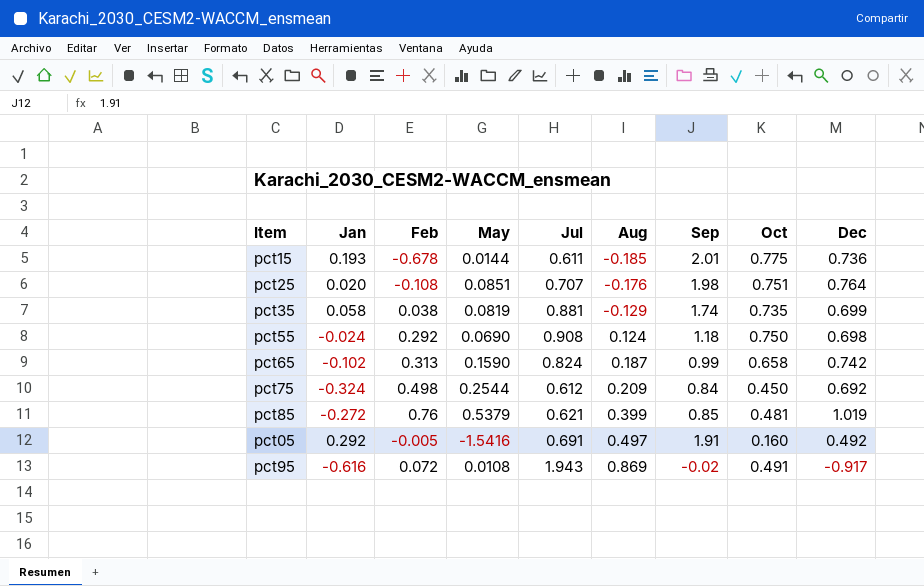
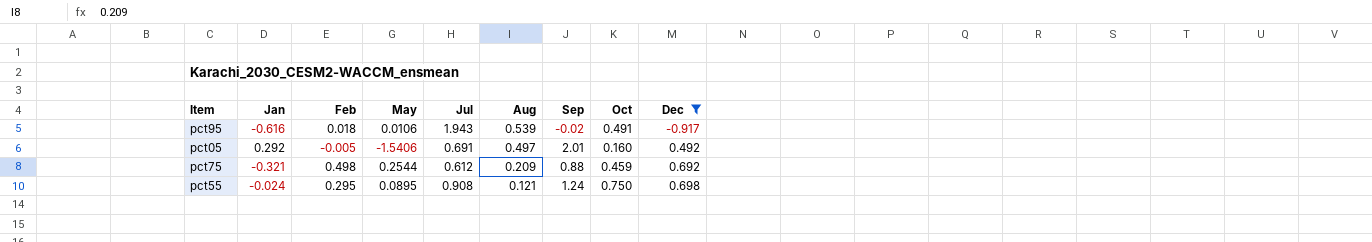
filter: none -> Dec <= 0.698
row order: Aug ascending -> Aug descending
pct95 | Feb: 0.072 -> 0.018
pct95 | May: 0.0108 -> 0.0106
pct95 | Aug: 0.869 -> 0.539
pct05 | May: -1.5416 -> -1.5406
pct05 | Sep: 1.91 -> 2.01
pct75 | Jan: -0.324 -> -0.321
pct75 | Sep: 0.84 -> 0.88
pct75 | Oct: 0.450 -> 0.459
pct55 | Feb: 0.292 -> 0.295
pct55 | May: 0.0690 -> 0.0895
pct55 | Aug: 0.124 -> 0.121
pct55 | Sep: 1.18 -> 1.24

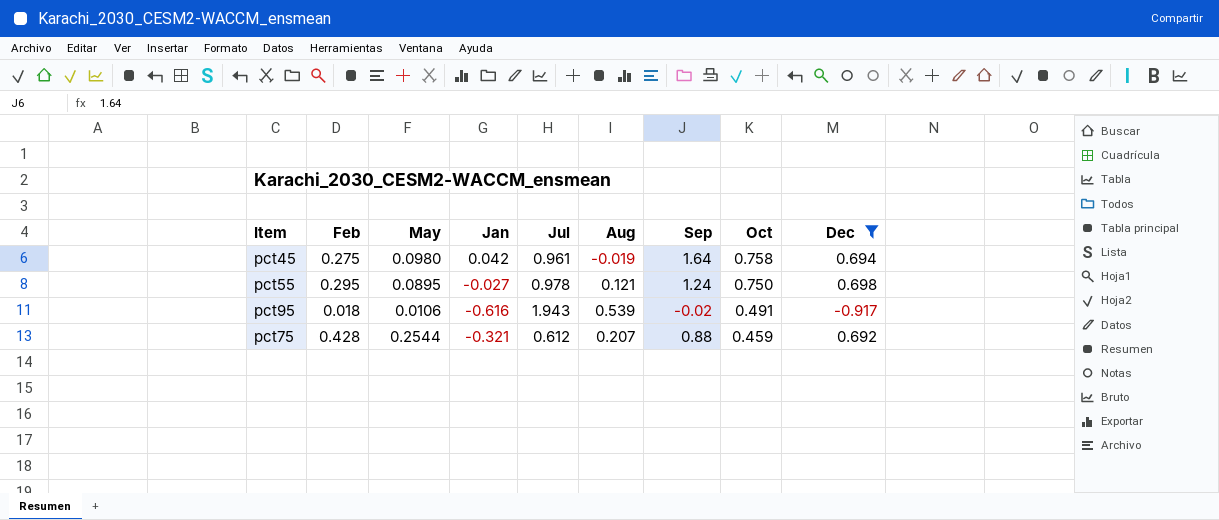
row order: Aug descending -> Oct descending
column Jan | position: 2 -> 4
row pct05: 0.292 | -0.005 | -1.5406 | 0.691 | 0.497 | 2.01 | 0.160 | 0.492 -> none
row pct45: none -> 0.275 | 0.0980 | 0.042 | 0.961 | -0.019 | 1.64 | 0.758 | 0.694
pct55 | Jan: -0.024 -> -0.027
pct55 | Jul: 0.908 -> 0.978
pct75 | Feb: 0.498 -> 0.428
pct75 | Aug: 0.209 -> 0.207

